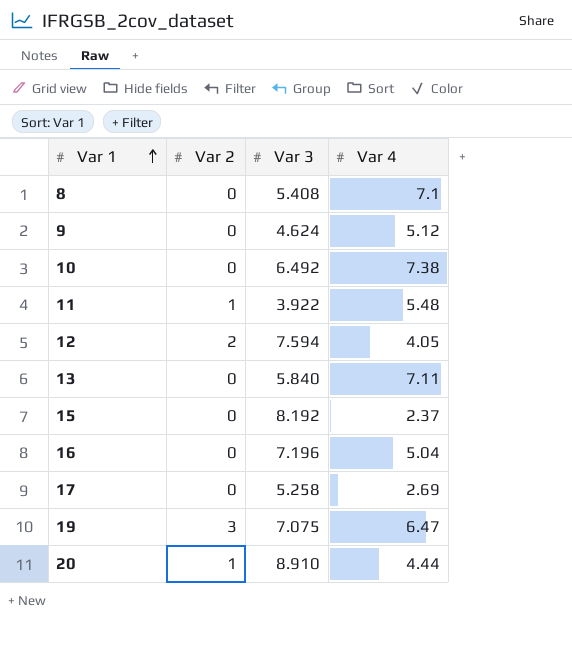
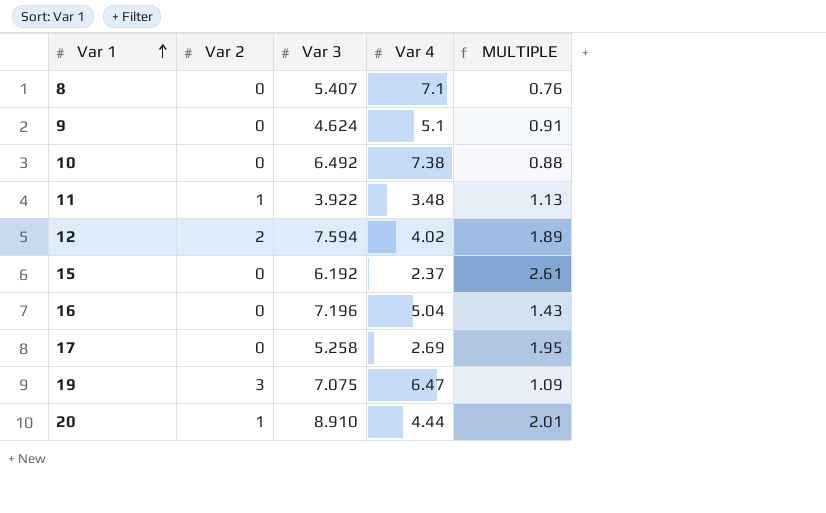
column MULTIPLE | formula: none -> [Var 3] / [Var 4]
row 13: 0 | 5.840 | 7.11 -> none
8 | Var 3: 5.408 -> 5.407
9 | Var 4: 5.12 -> 5.1
11 | Var 4: 5.48 -> 3.48
12 | Var 4: 4.05 -> 4.02
15 | Var 3: 8.192 -> 6.192

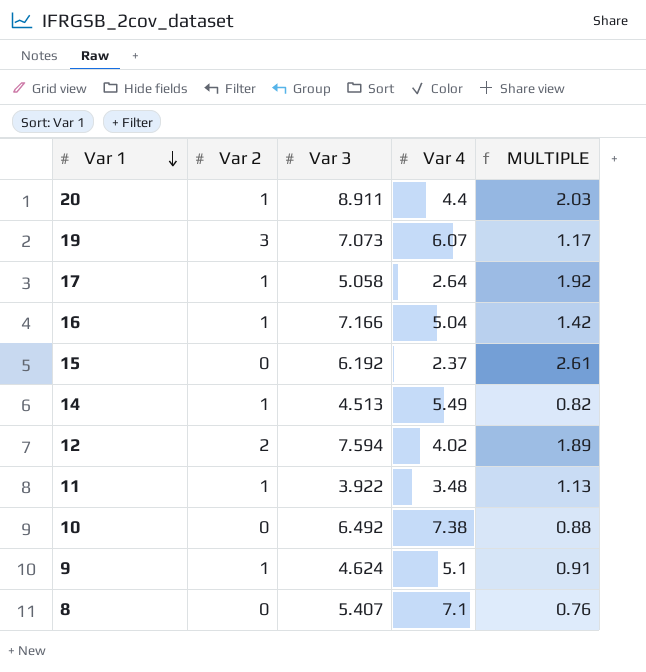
row order: Var 1 ascending -> Var 1 descending
20 | Var 3: 8.910 -> 8.911
20 | Var 4: 4.44 -> 4.4
20 | MULTIPLE: 2.01 -> 2.03
19 | Var 3: 7.075 -> 7.073
19 | Var 4: 6.47 -> 6.07
19 | MULTIPLE: 1.09 -> 1.17
17 | Var 2: 0 -> 1
17 | Var 3: 5.258 -> 5.058
17 | Var 4: 2.69 -> 2.64
17 | MULTIPLE: 1.95 -> 1.92
16 | Var 2: 0 -> 1
16 | Var 3: 7.196 -> 7.166
16 | MULTIPLE: 1.43 -> 1.42
row 14: none -> 1 | 4.513 | 5.49 | 0.82
9 | Var 2: 0 -> 1

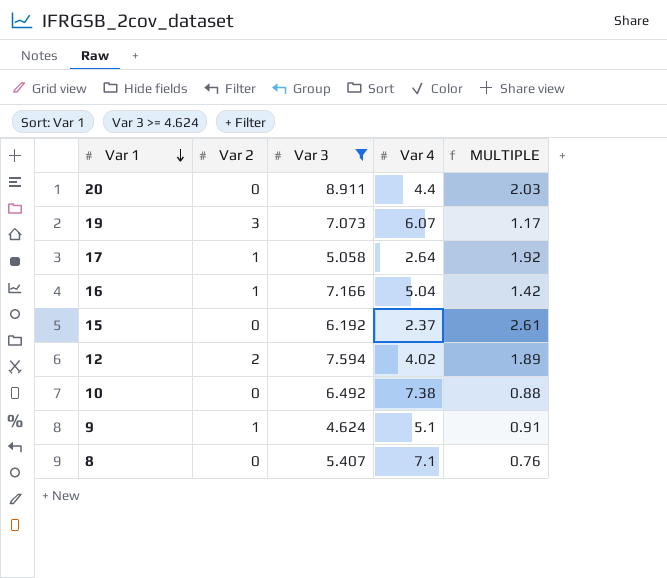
filter: none -> Var 3 >= 4.624
20 | Var 2: 1 -> 0

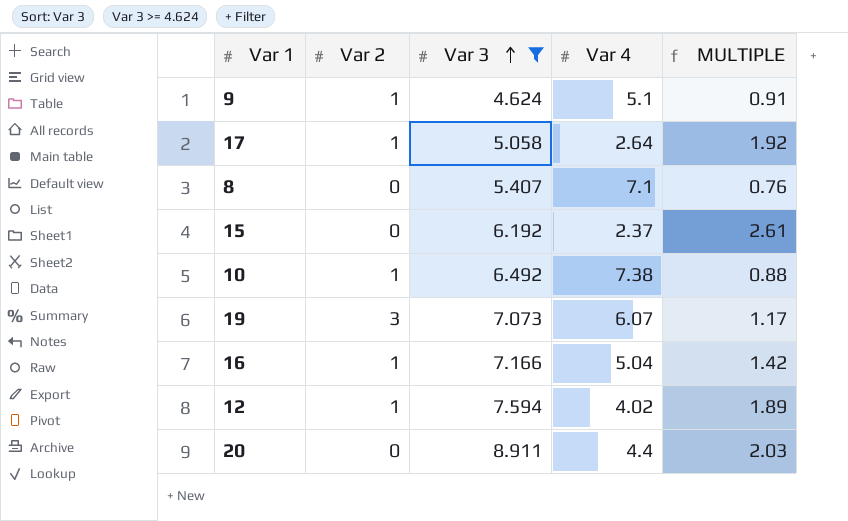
row order: Var 1 descending -> Var 3 ascending
10 | Var 2: 0 -> 1
12 | Var 2: 2 -> 1

